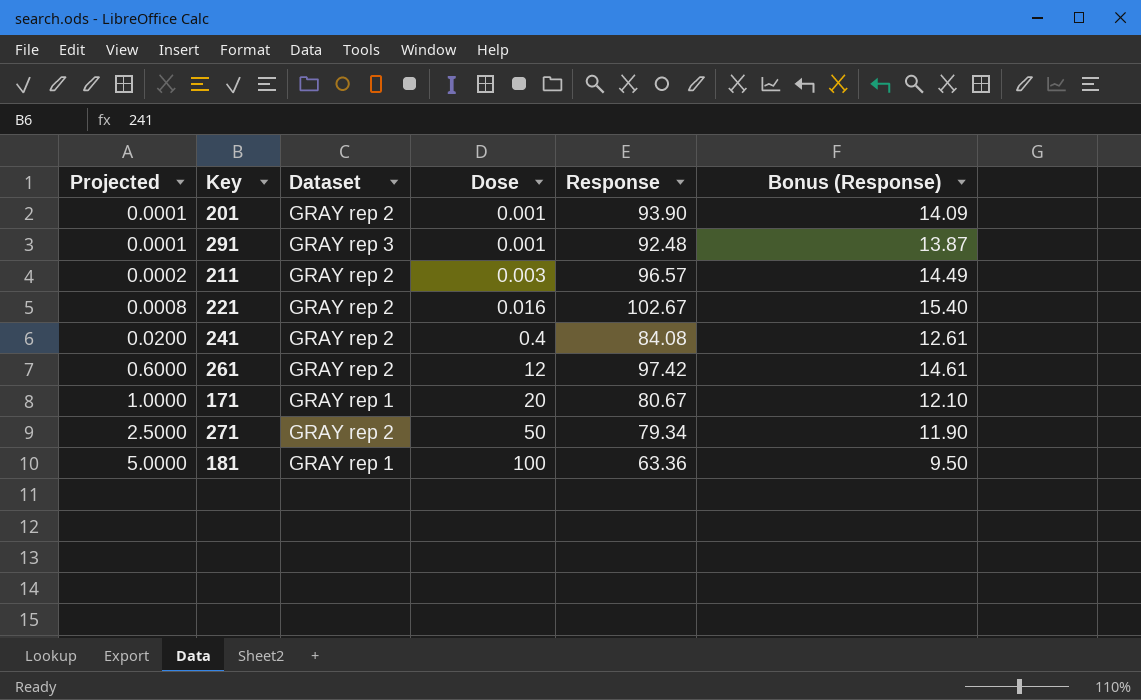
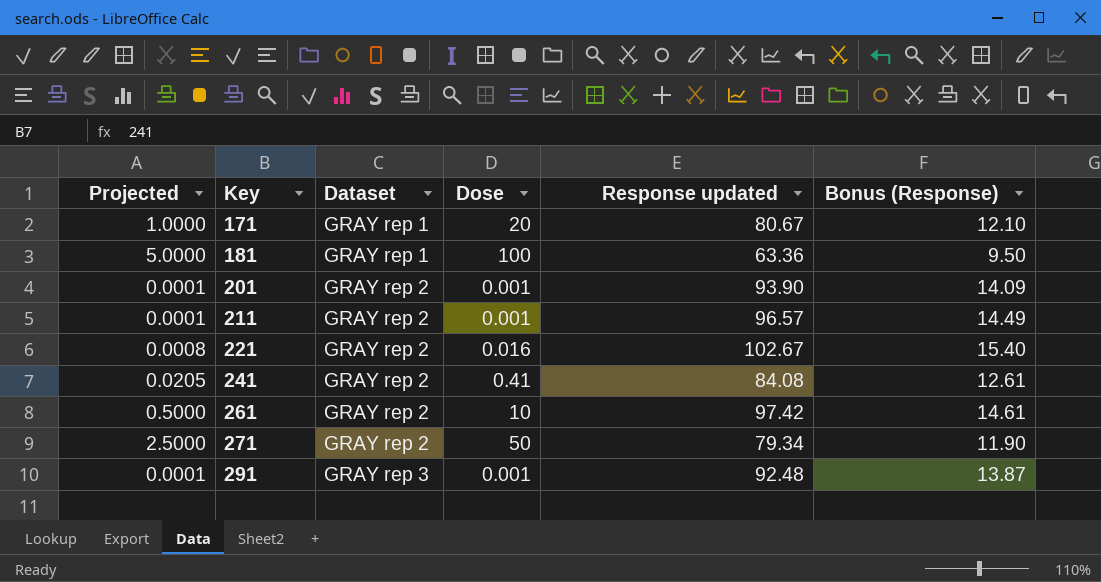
row order: Projected ascending -> Key ascending
column name: Response -> Response updated
211 | Projected: 0.0002 -> 0.0001
211 | Dose: 0.003 -> 0.001
241 | Projected: 0.0200 -> 0.0205
241 | Dose: 0.4 -> 0.41
261 | Projected: 0.6000 -> 0.5000
261 | Dose: 12 -> 10

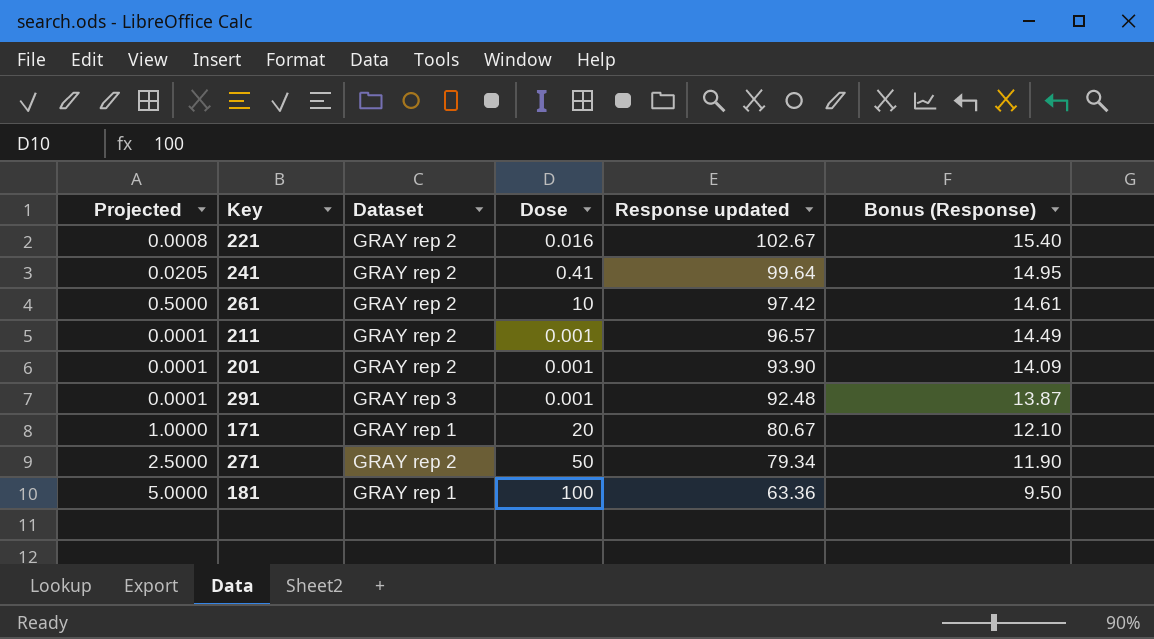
row order: Key ascending -> Response updated descending
241 | Response updated: 84.08 -> 99.64
241 | Bonus (Response): 12.61 -> 14.95

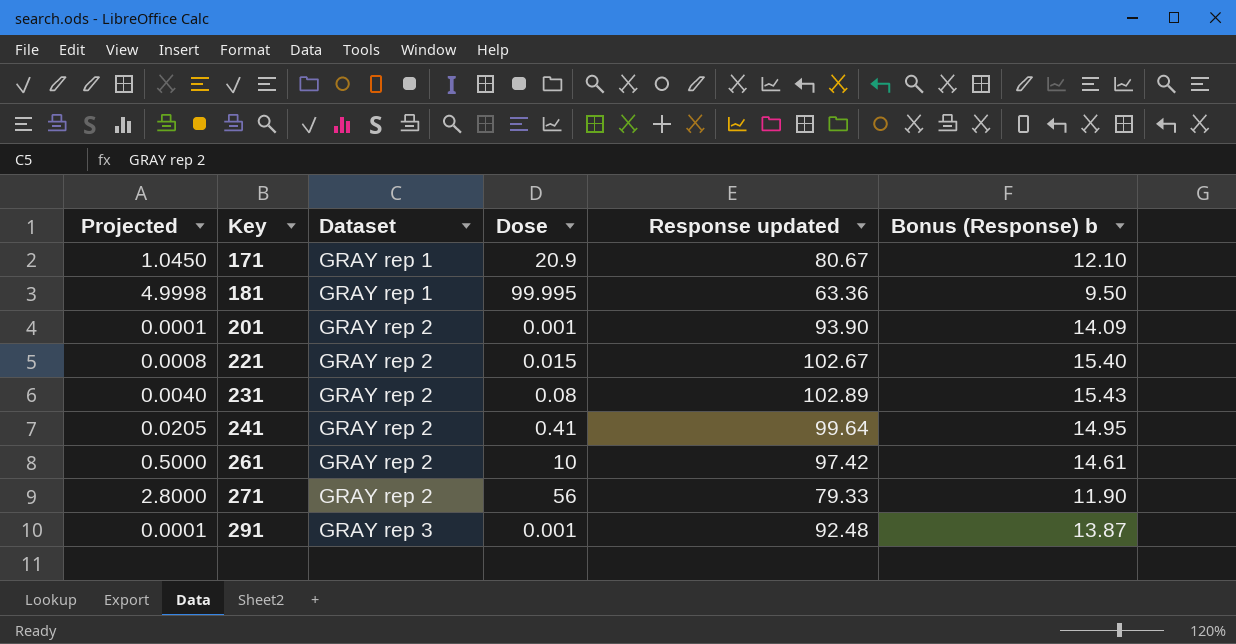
row order: Response updated descending -> Key ascending
column name: Bonus (Response) -> Bonus (Response) b
row 211: 0.0001 | GRAY rep 2 | 0.001 | 96.57 | 14.49 -> none
171 | Projected: 1.0000 -> 1.0450
171 | Dose: 20 -> 20.9
181 | Projected: 5.0000 -> 4.9998
181 | Dose: 100 -> 99.995
221 | Dose: 0.016 -> 0.015
row 231: none -> 0.0040 | GRAY rep 2 | 0.08 | 102.89 | 15.43
271 | Projected: 2.5000 -> 2.8000
271 | Dose: 50 -> 56
271 | Response updated: 79.34 -> 79.33

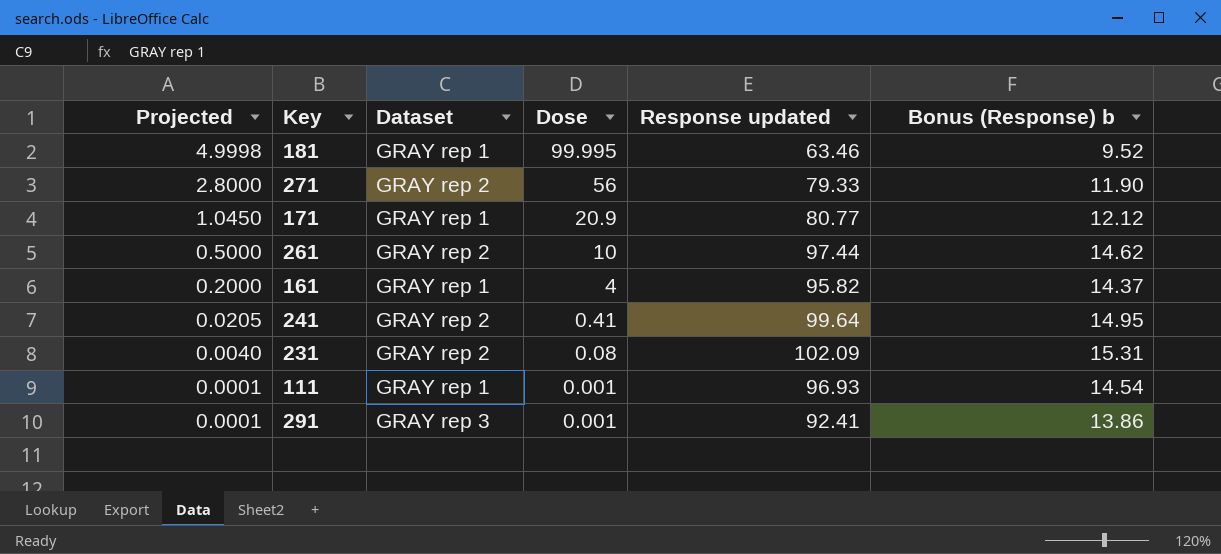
row order: Key ascending -> Projected descending
row 201: 0.0001 | GRAY rep 2 | 0.001 | 93.90 | 14.09 -> none
row 221: 0.0008 | GRAY rep 2 | 0.015 | 102.67 | 15.40 -> none
181 | Response updated: 63.36 -> 63.46
181 | Bonus (Response) b: 9.50 -> 9.52
171 | Response updated: 80.67 -> 80.77
171 | Bonus (Response) b: 12.10 -> 12.12
261 | Response updated: 97.42 -> 97.44
261 | Bonus (Response) b: 14.61 -> 14.62
row 161: none -> 0.2000 | GRAY rep 1 | 4 | 95.82 | 14.37
231 | Response updated: 102.89 -> 102.09
231 | Bonus (Response) b: 15.43 -> 15.31
row 111: none -> 0.0001 | GRAY rep 1 | 0.001 | 96.93 | 14.54
291 | Response updated: 92.48 -> 92.41
291 | Bonus (Response) b: 13.87 -> 13.86

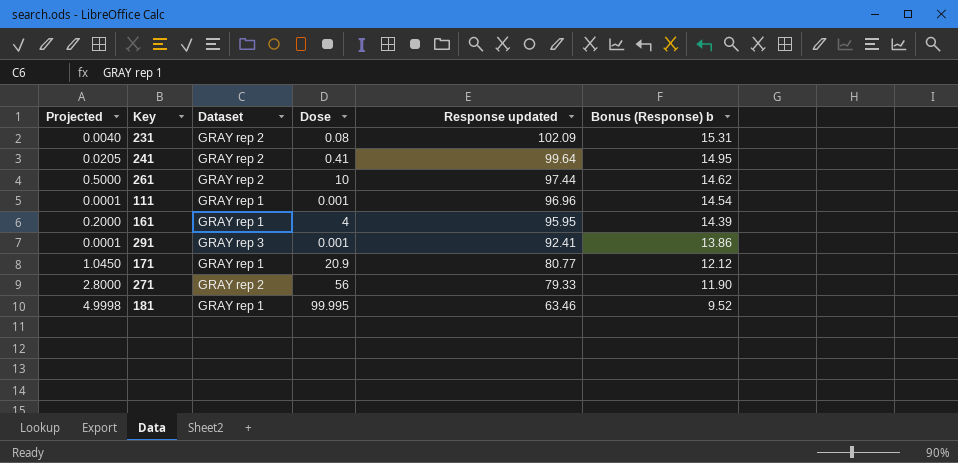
row order: Projected descending -> Response updated descending
111 | Response updated: 96.93 -> 96.96
161 | Response updated: 95.82 -> 95.95
161 | Bonus (Response) b: 14.37 -> 14.39

